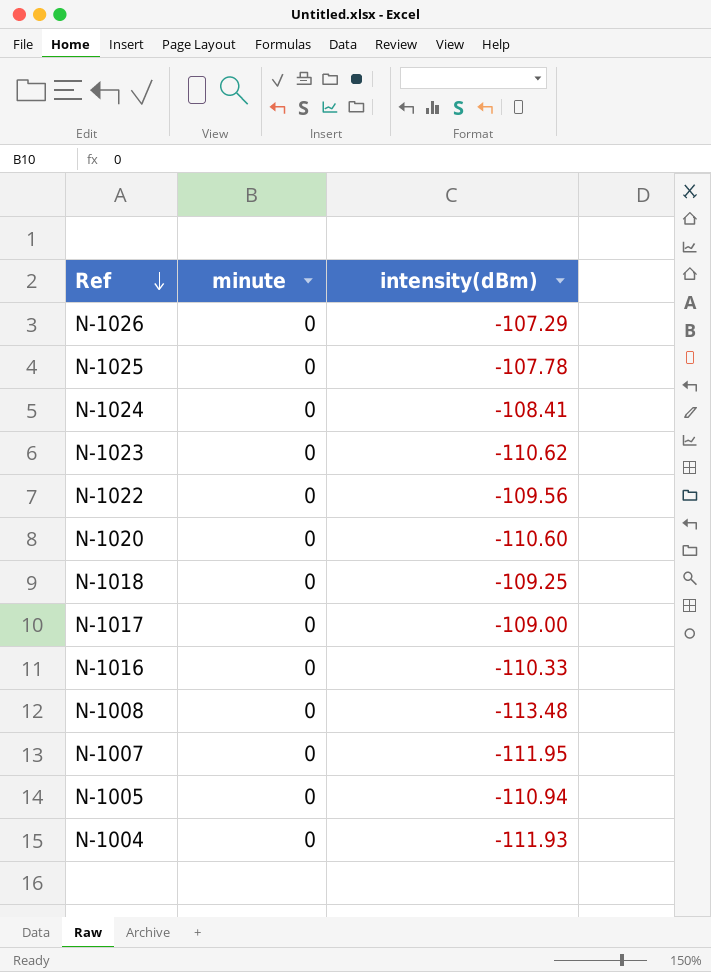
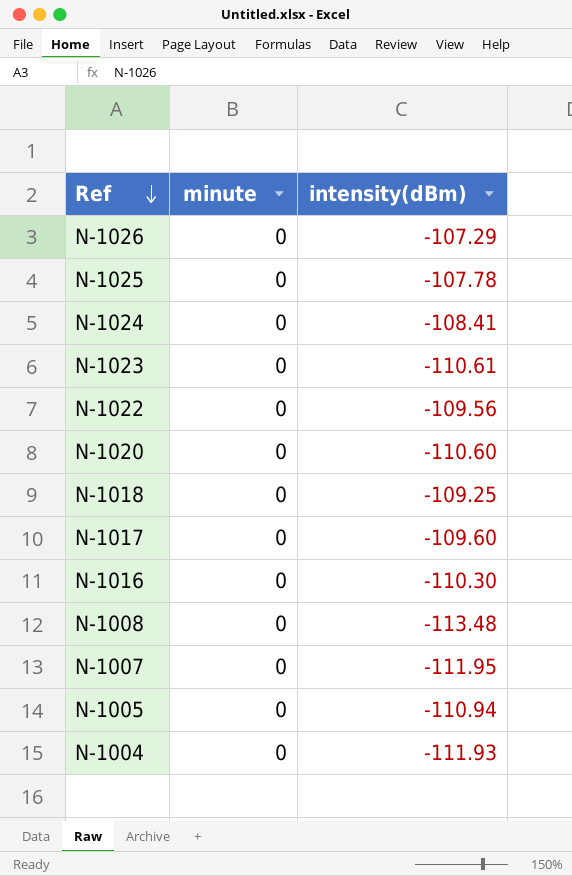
N-1023 | intensity(dBm): -110.62 -> -110.61
N-1017 | intensity(dBm): -109.00 -> -109.60
N-1016 | intensity(dBm): -110.33 -> -110.30

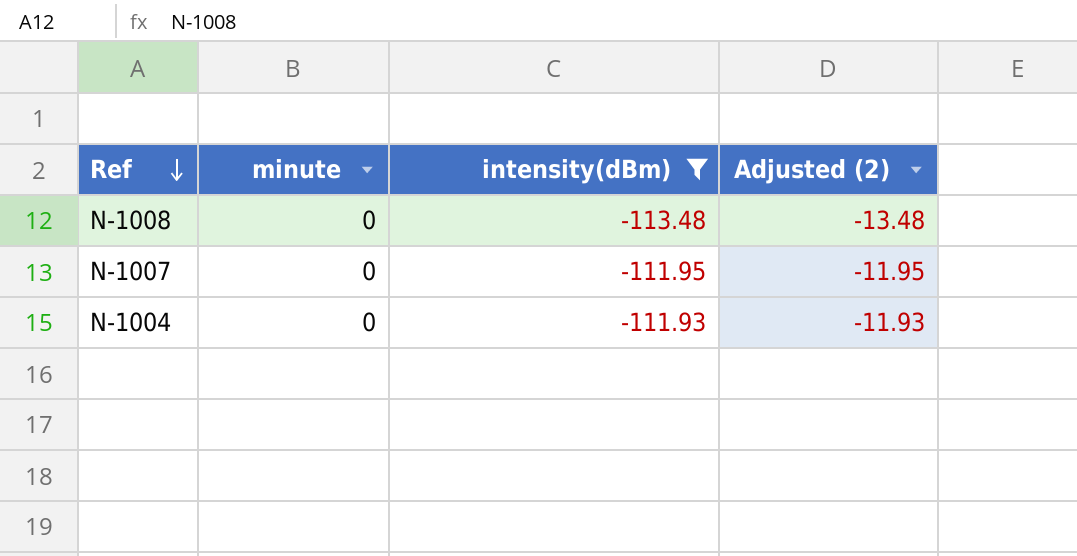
filter: none -> intensity(dBm) <= -111.93
column Adjusted (2) | formula: none -> [intensity(dBm)] + 100

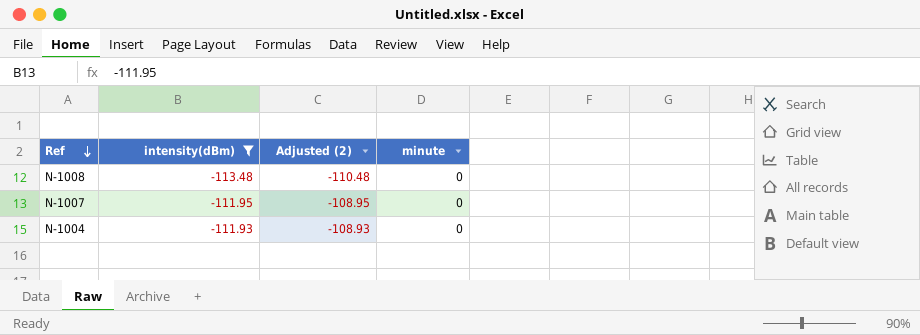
column Adjusted (2) | formula: [intensity(dBm)] + 100 -> [intensity(dBm)] + 3
column minute | position: 2 -> 4

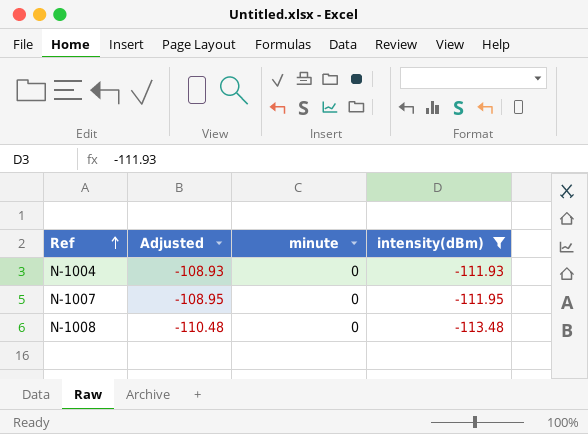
row order: Ref descending -> Ref ascending
column name: Adjusted (2) -> Adjusted
column intensity(dBm) | position: 2 -> 4

